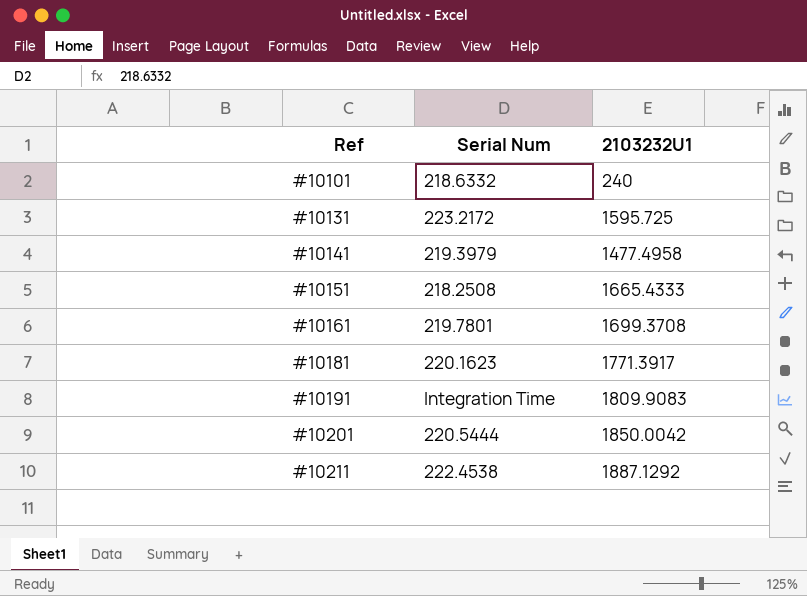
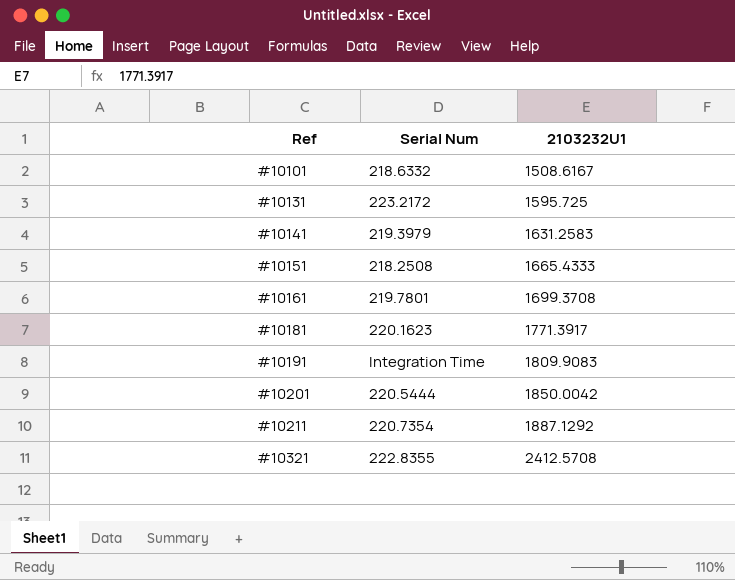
#10101 | 2103232U1: 240 -> 1508.6167
#10141 | 2103232U1: 1477.4958 -> 1631.2583
#10211 | Serial Num: 222.4538 -> 220.7354
row #10321: none -> 222.8355 | 2412.5708

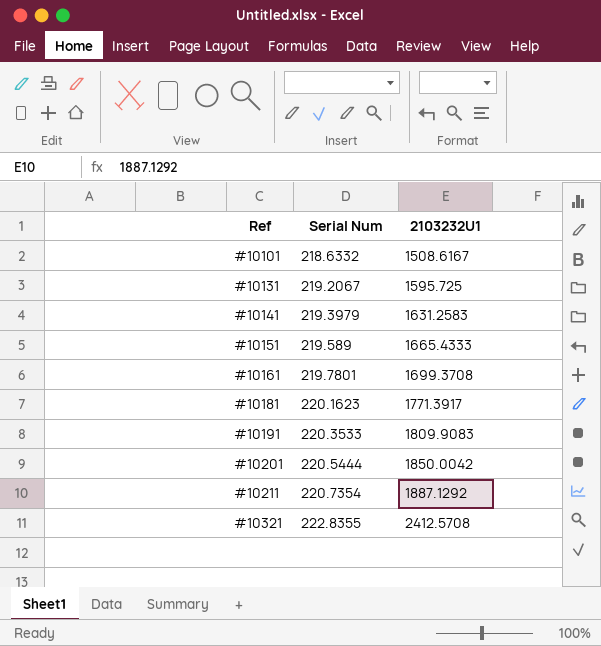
#10131 | Serial Num: 223.2172 -> 219.2067
#10151 | Serial Num: 218.2508 -> 219.589
#10191 | Serial Num: Integration Time -> 220.3533

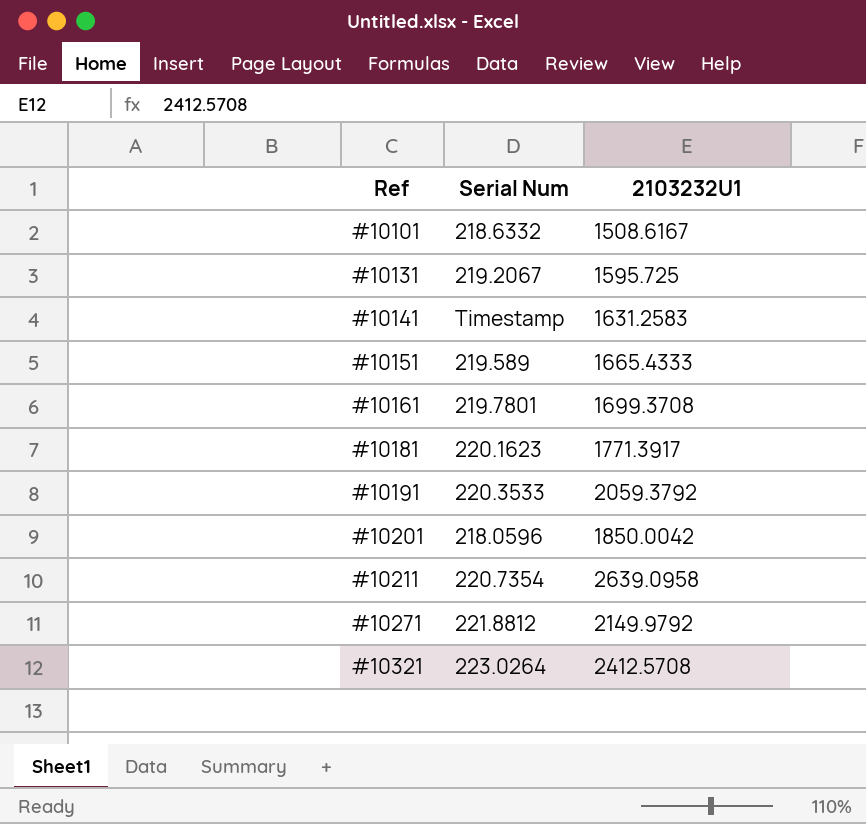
#10141 | Serial Num: 219.3979 -> Timestamp
#10191 | 2103232U1: 1809.9083 -> 2059.3792
#10201 | Serial Num: 220.5444 -> 218.0596
#10211 | 2103232U1: 1887.1292 -> 2639.0958
row #10271: none -> 221.8812 | 2149.9792
#10321 | Serial Num: 222.8355 -> 223.0264

